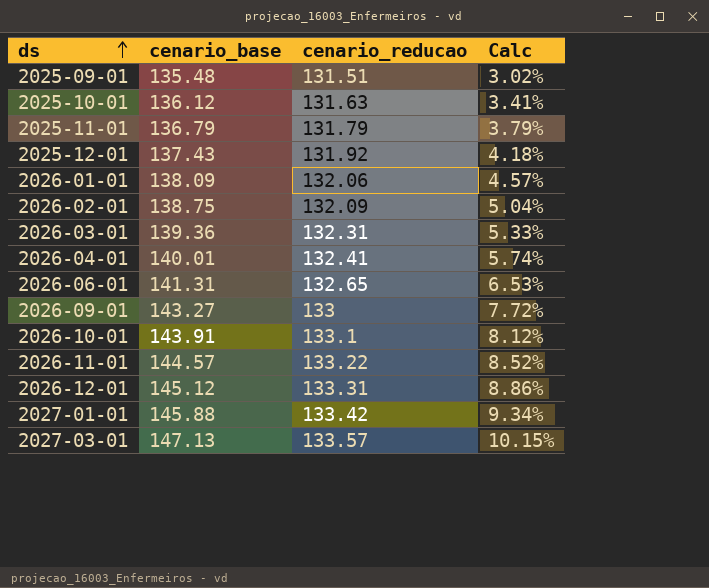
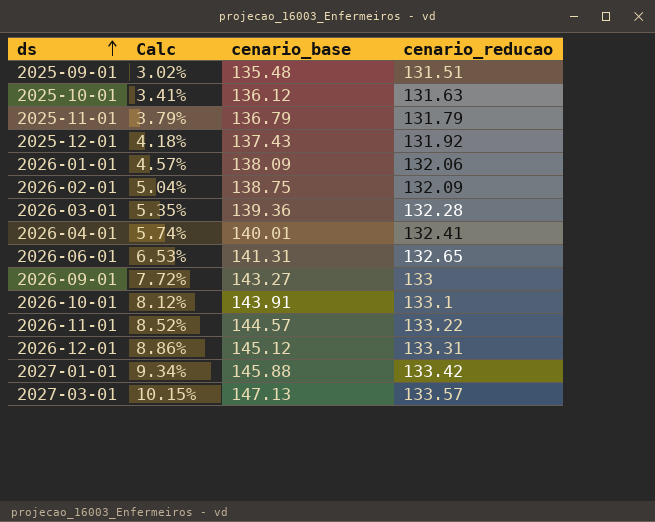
column Calc | position: 4 -> 2
2026-03-01 | Calc: 5.33% -> 5.35%
2026-03-01 | cenario_reducao: 132.31 -> 132.28

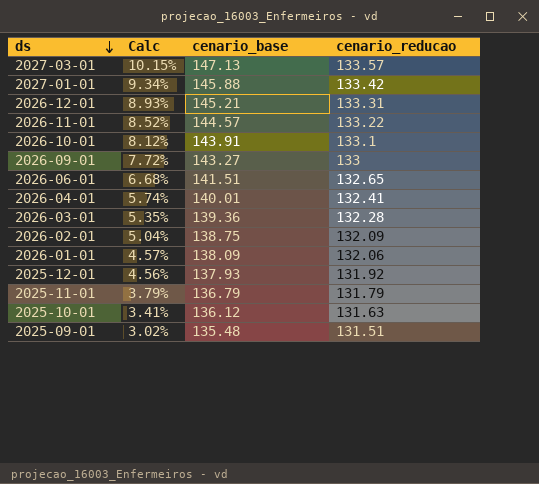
row order: ds ascending -> ds descending
2026-12-01 | Calc: 8.86% -> 8.93%
2026-12-01 | cenario_base: 145.12 -> 145.21
2026-06-01 | Calc: 6.53% -> 6.68%
2026-06-01 | cenario_base: 141.31 -> 141.51
2025-12-01 | Calc: 4.18% -> 4.56%
2025-12-01 | cenario_base: 137.43 -> 137.93

